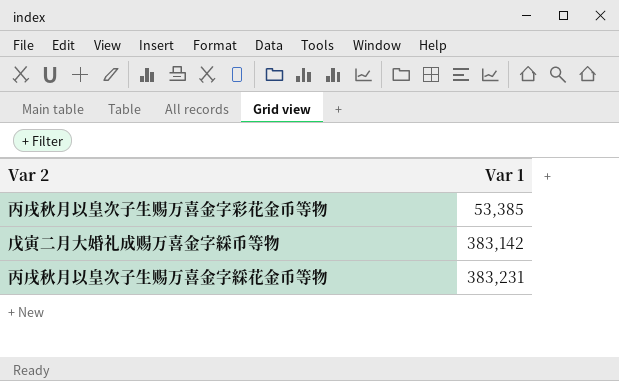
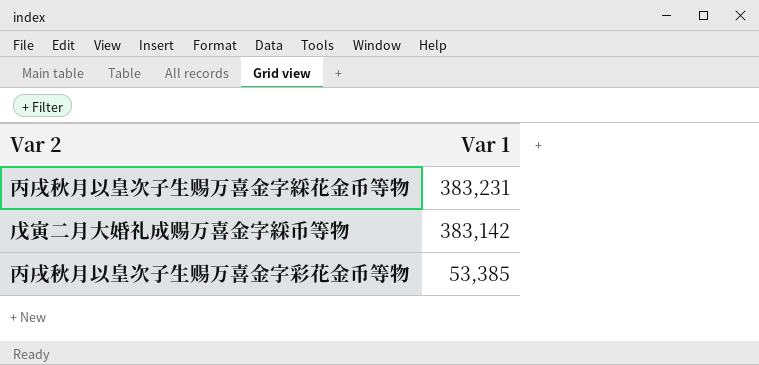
row order: Var 1 ascending -> Var 1 descending

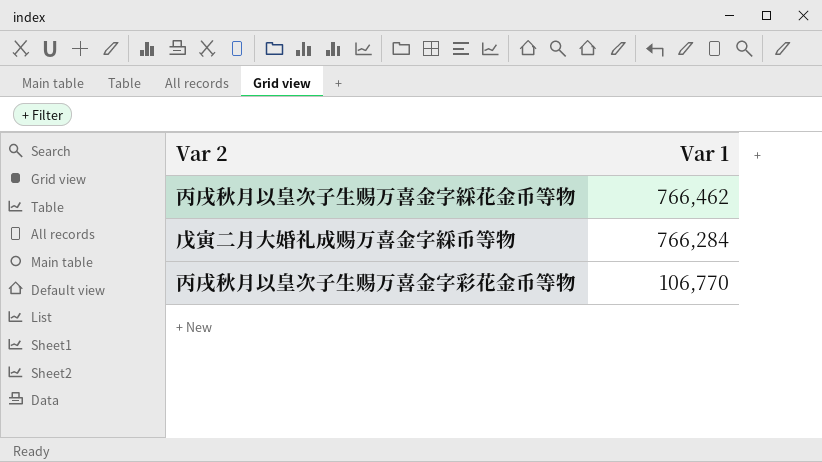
丙戌秋月以皇次子生赐万喜金字綵花金币等物 | Var 1: 383,231 -> 766,462
戊寅二月大婚礼成赐万喜金字綵币等物 | Var 1: 383,142 -> 766,284
丙戌秋月以皇次子生赐万喜金字彩花金币等物 | Var 1: 53,385 -> 106,770

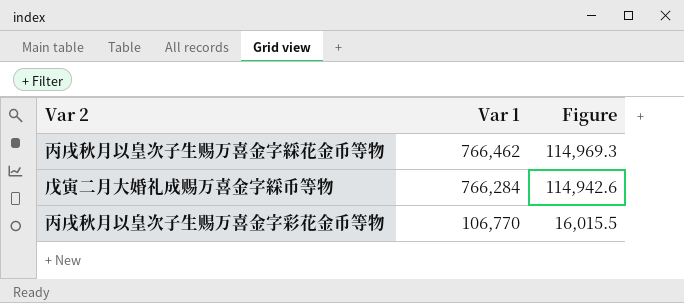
column Figure | formula: none -> [Var 1] * 0.15

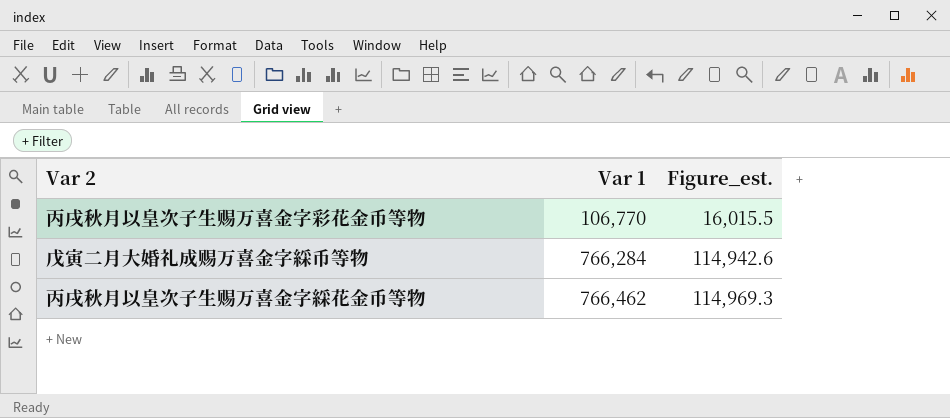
row order: Var 1 descending -> Var 1 ascending
column name: Figure -> Figure_est.

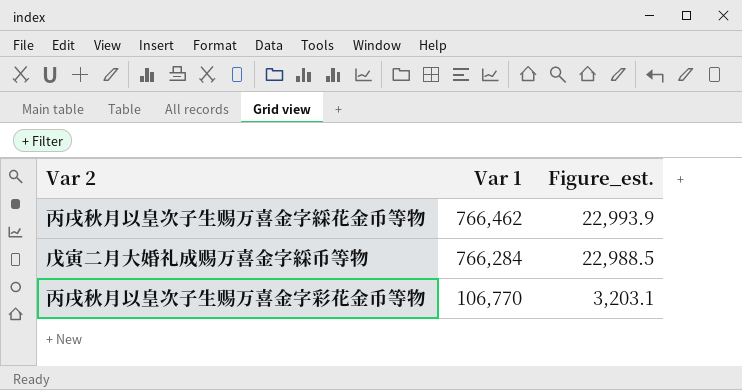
row order: Var 1 ascending -> Var 1 descending
column Figure_est. | formula: [Var 1] * 0.15 -> [Var 1] * 0.03

